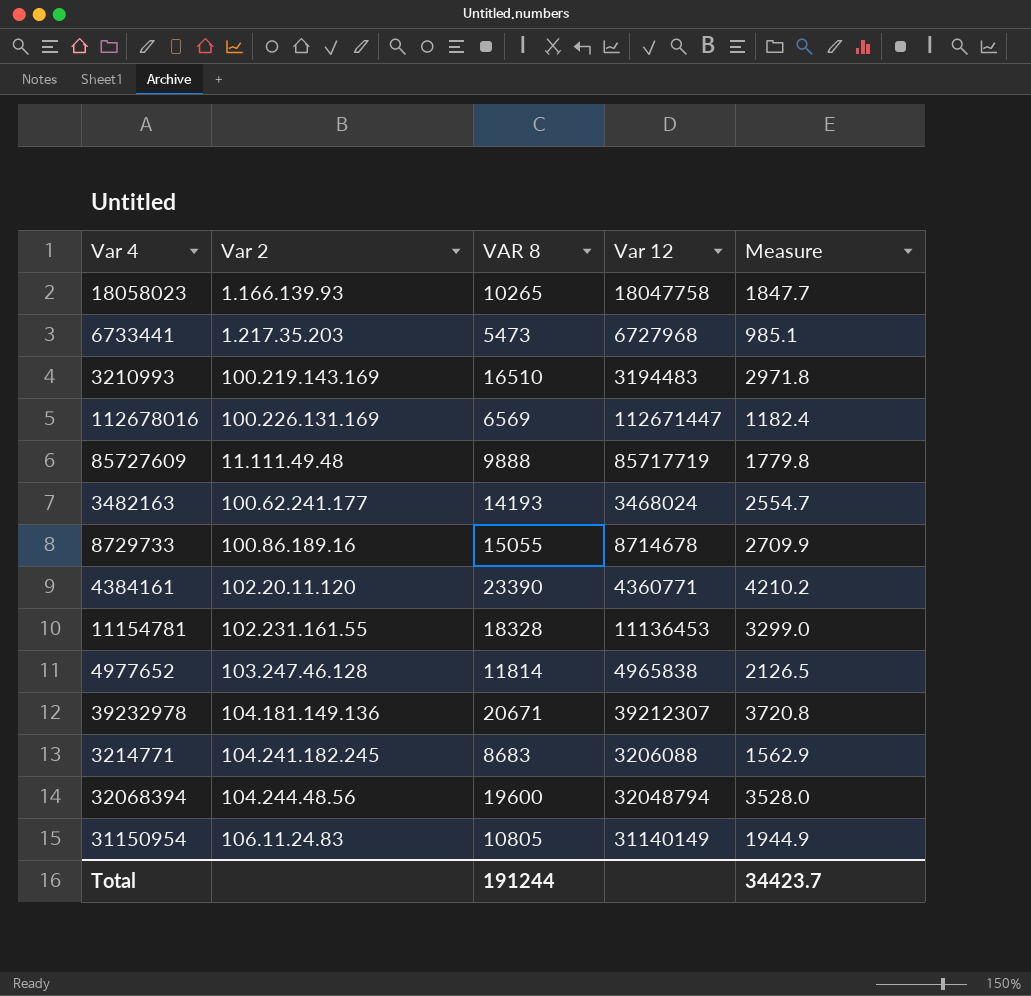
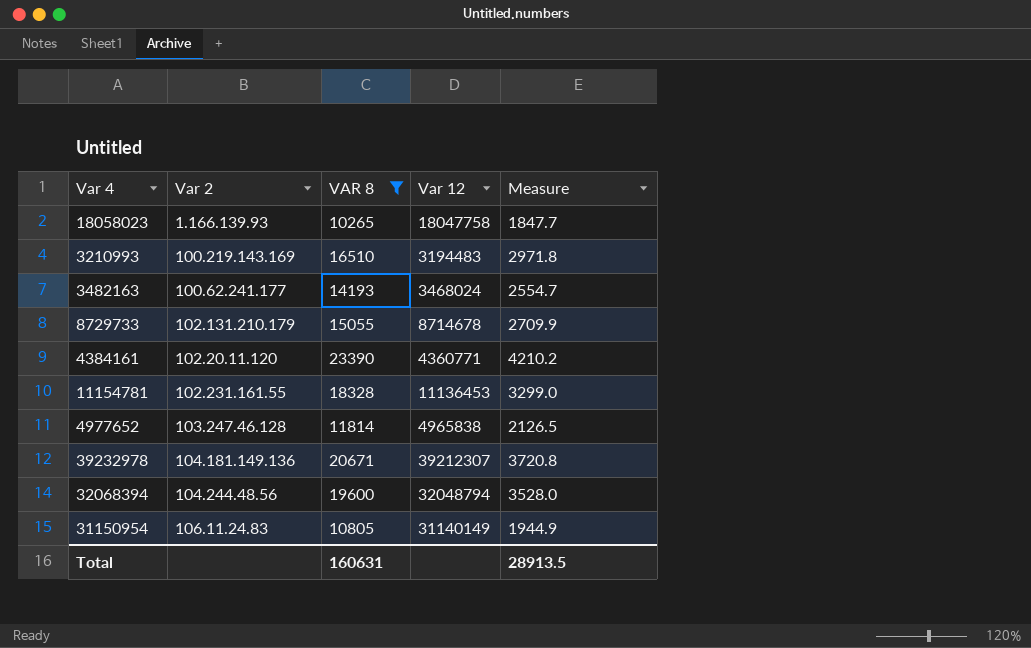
filter: none -> VAR 8 >= 10265
8729733 | Var 2: 100.86.189.16 -> 102.131.210.179
Total | VAR 8: 191244 -> 160631
Total | Measure: 34423.7 -> 28913.5

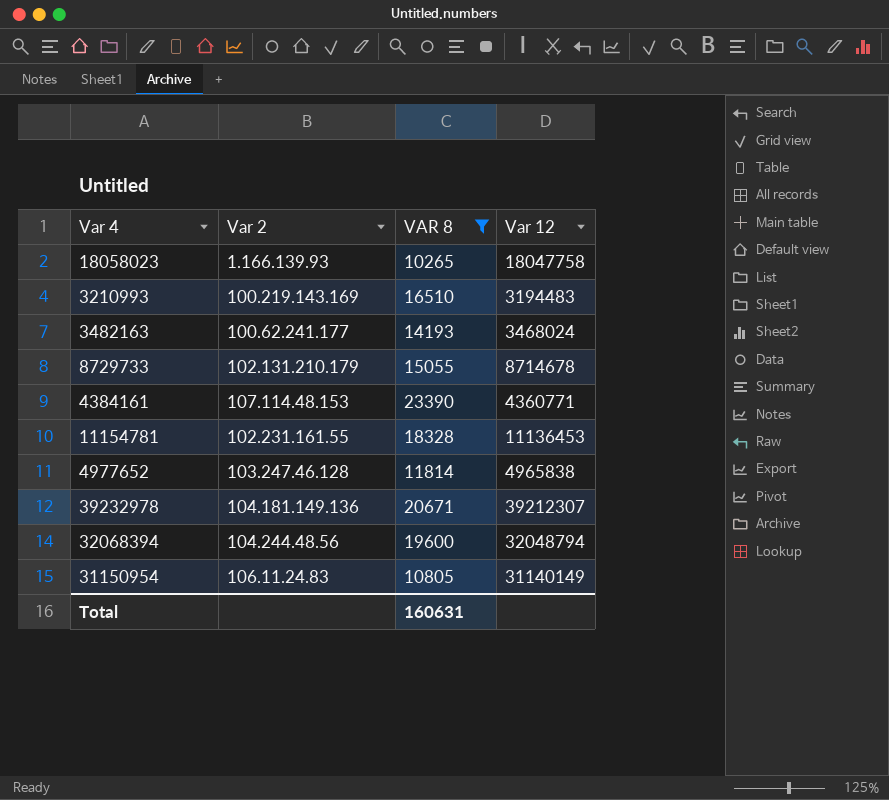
column Measure | formula: [VAR 8] * 0.18 -> none
4384161 | Var 2: 102.20.11.120 -> 107.114.48.153

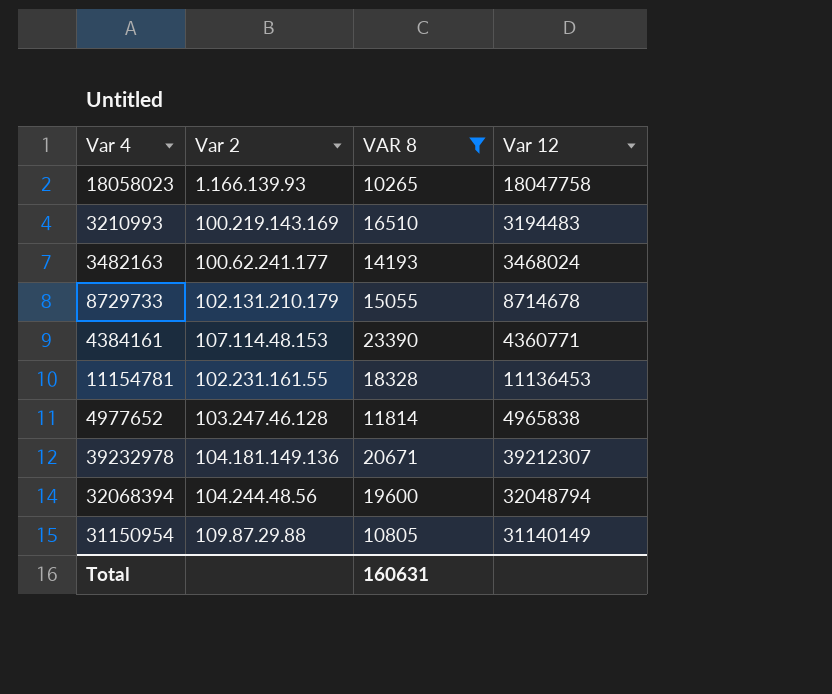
31150954 | Var 2: 106.11.24.83 -> 109.87.29.88

